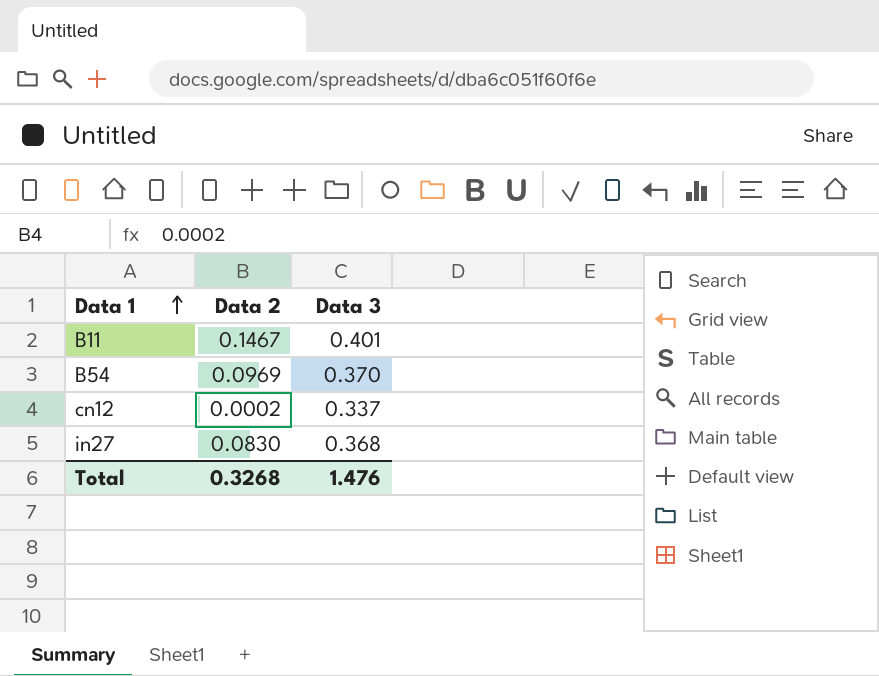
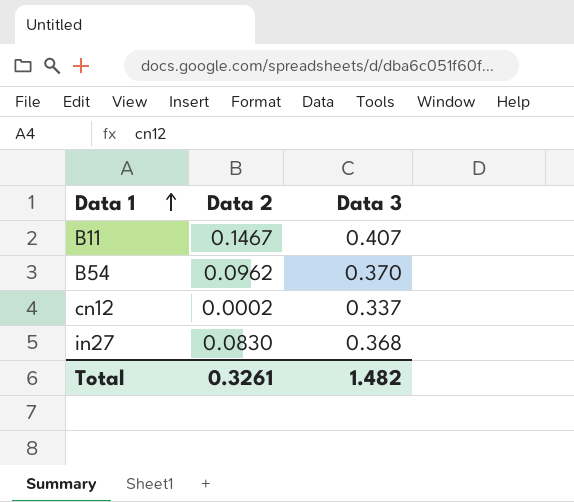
B11 | Data 3: 0.401 -> 0.407
B54 | Data 2: 0.0969 -> 0.0962
Total | Data 2: 0.3268 -> 0.3261
Total | Data 3: 1.476 -> 1.482

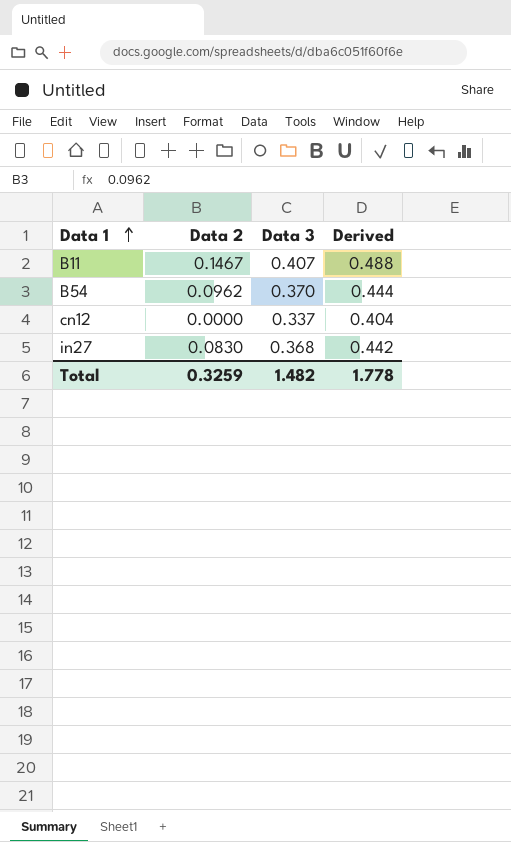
column Derived | formula: none -> [Data 3] * 1.2
cn12 | Data 2: 0.0002 -> 0.0000
Total | Data 2: 0.3261 -> 0.3259

